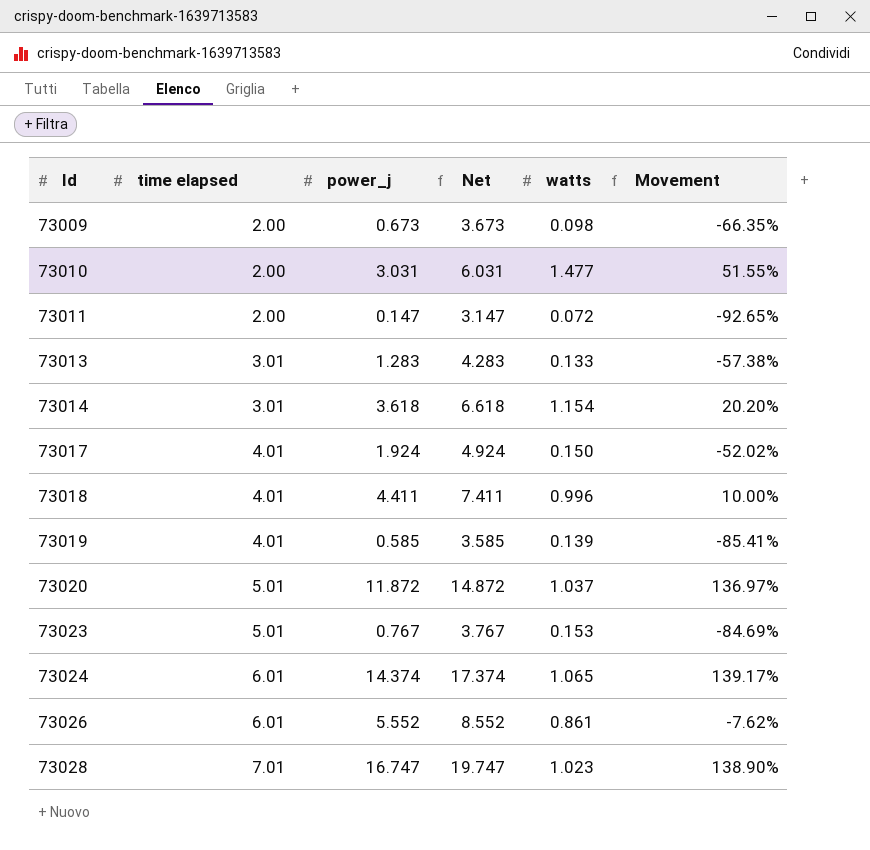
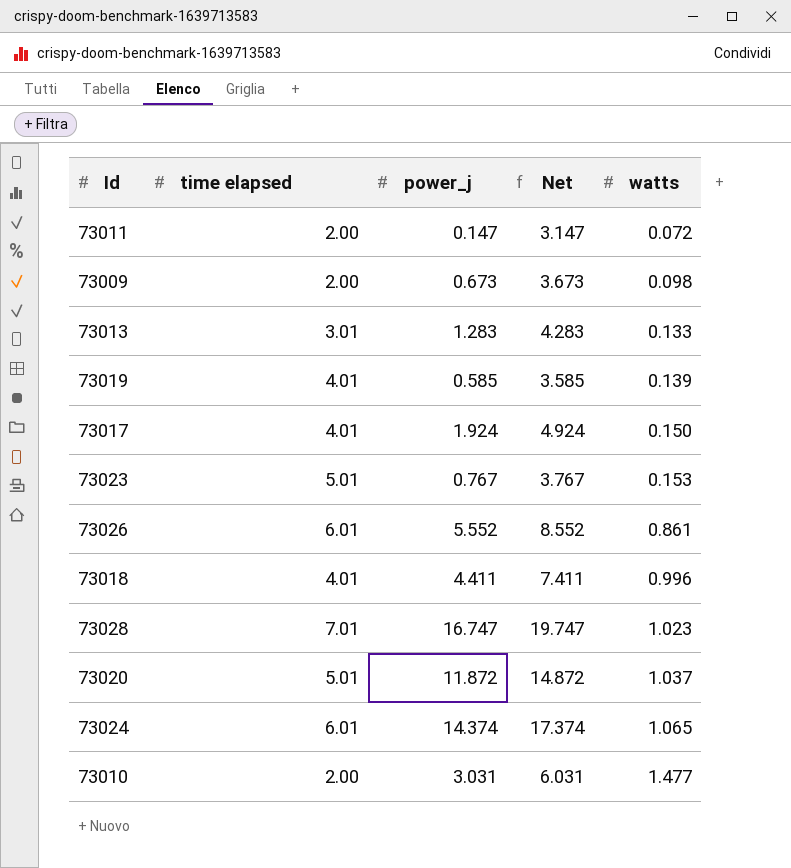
row order: Id ascending -> watts ascending
column Movement | formula: ([power_j] - [time elapsed]) / [time elapsed] -> none
row 73014: 3.01 | 3.618 | 6.618 | 1.154 | 20.20% -> none

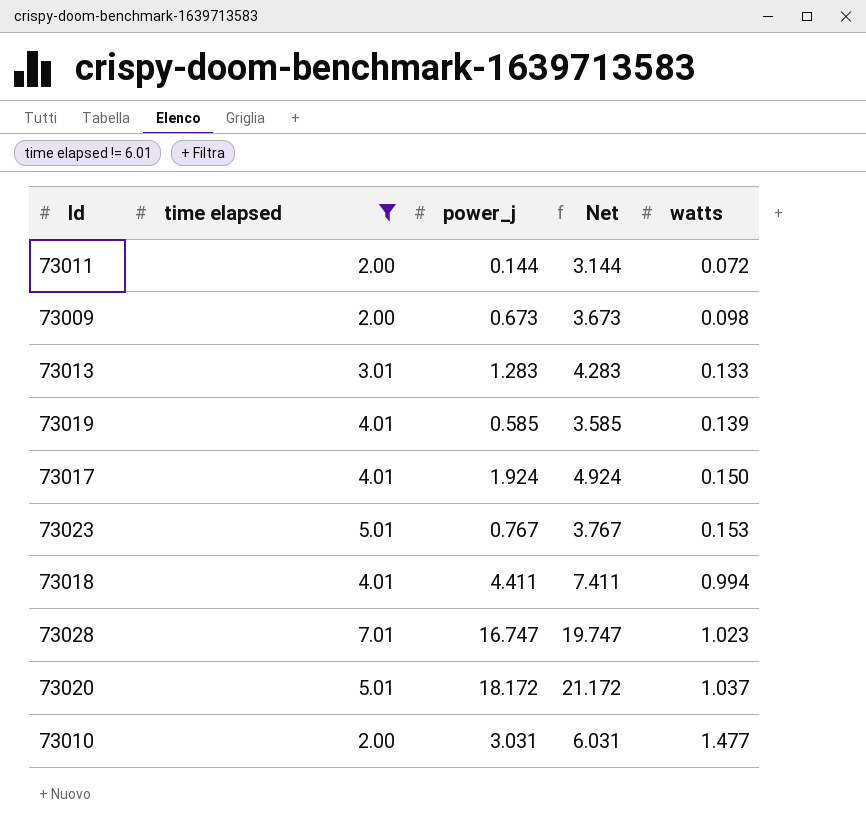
filter: none -> time elapsed != 6.01
73011 | power_j: 0.147 -> 0.144
73011 | Net: 3.147 -> 3.144
73018 | watts: 0.996 -> 0.994
73020 | power_j: 11.872 -> 18.172
73020 | Net: 14.872 -> 21.172

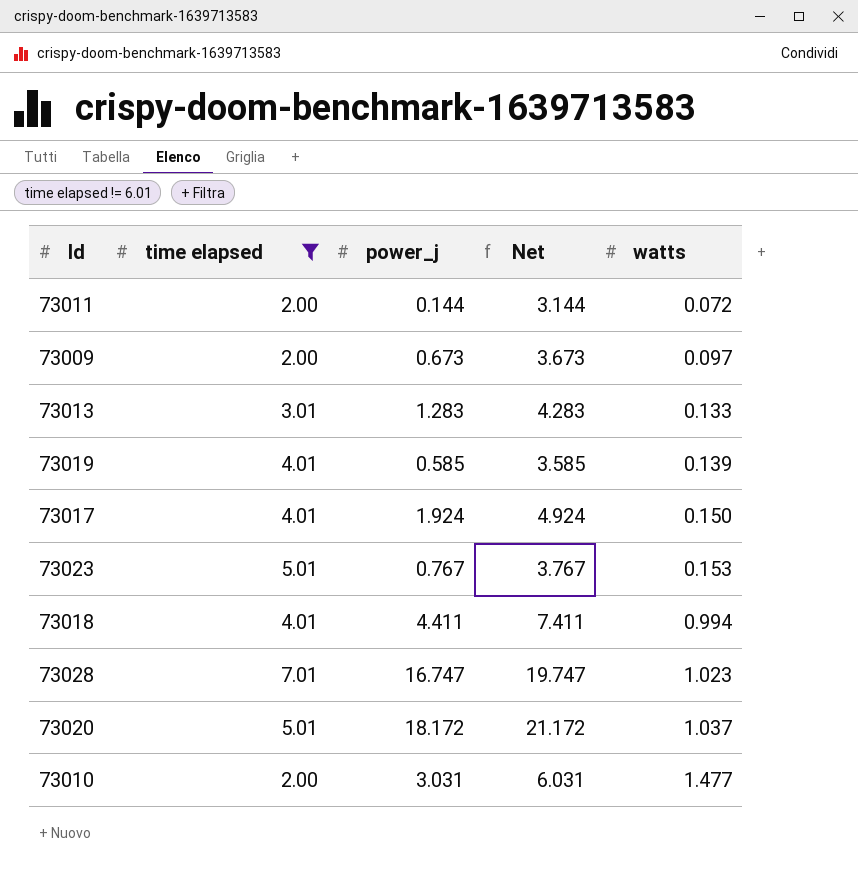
73009 | watts: 0.098 -> 0.097

